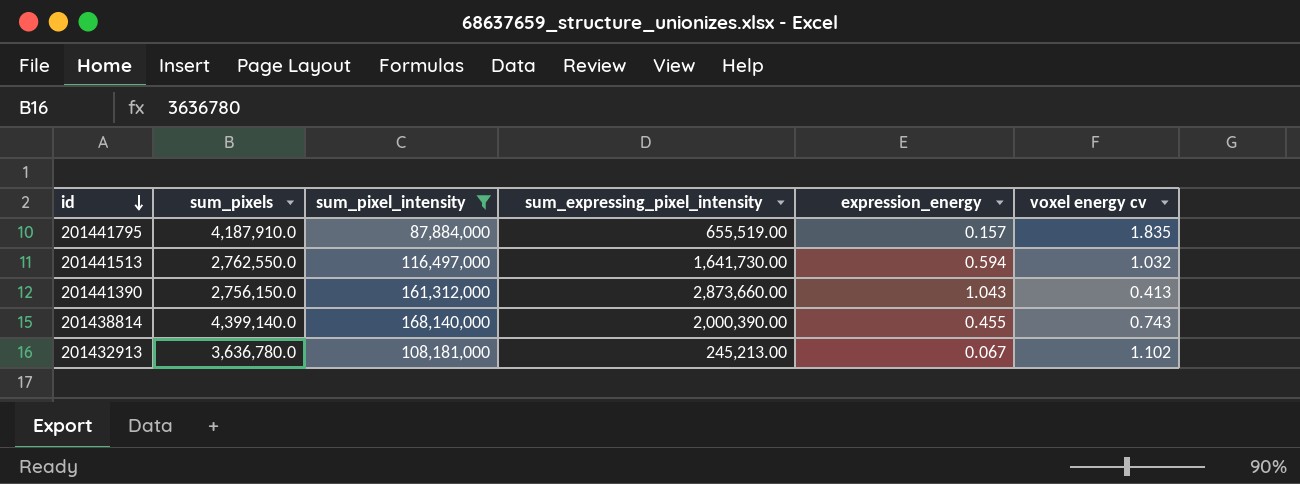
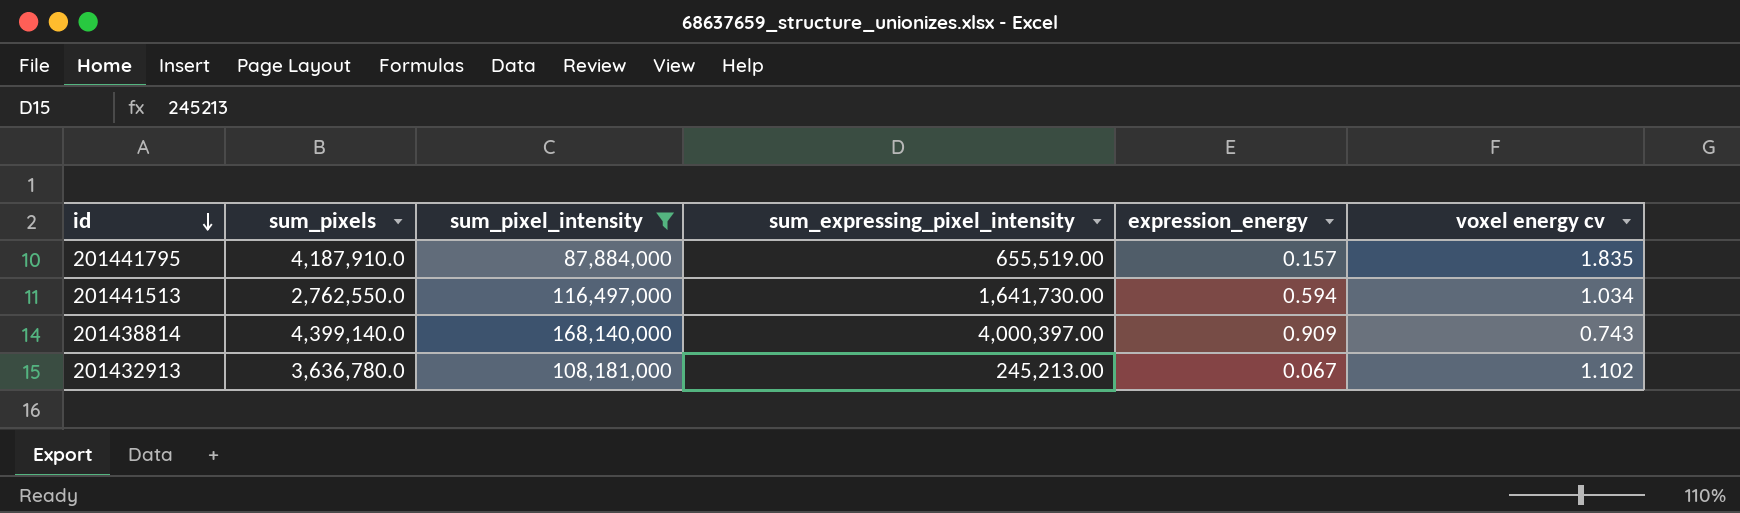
row 201441390: 2,756,150.0 | 161,312,000 | 2,873,660.00 | 1.043 | 0.413 -> none
201441513 | voxel energy cv: 1.032 -> 1.034
201438814 | sum_expressing_pixel_intensity: 2,000,390.00 -> 4,000,397.00
201438814 | expression_energy: 0.455 -> 0.909

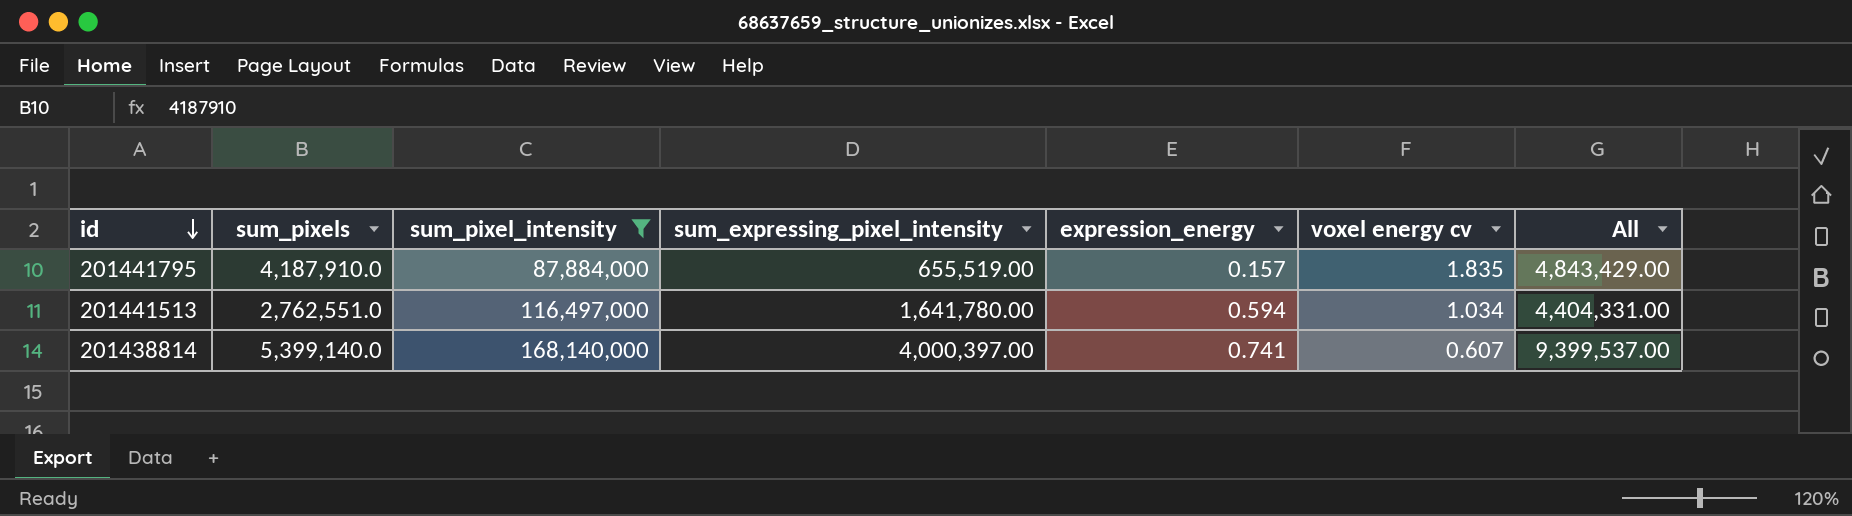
column All | formula: none -> [sum_pixels] + [sum_expressing_pixel_intensity]
row 201432913: 3,636,780.0 | 108,181,000 | 245,213.00 | 0.067 | 1.102 -> none
201441513 | sum_pixels: 2,762,550.0 -> 2,762,551.0
201441513 | sum_expressing_pixel_intensity: 1,641,730.00 -> 1,641,780.00
201438814 | sum_pixels: 4,399,140.0 -> 5,399,140.0
201438814 | expression_energy: 0.909 -> 0.741
201438814 | voxel energy cv: 0.743 -> 0.607

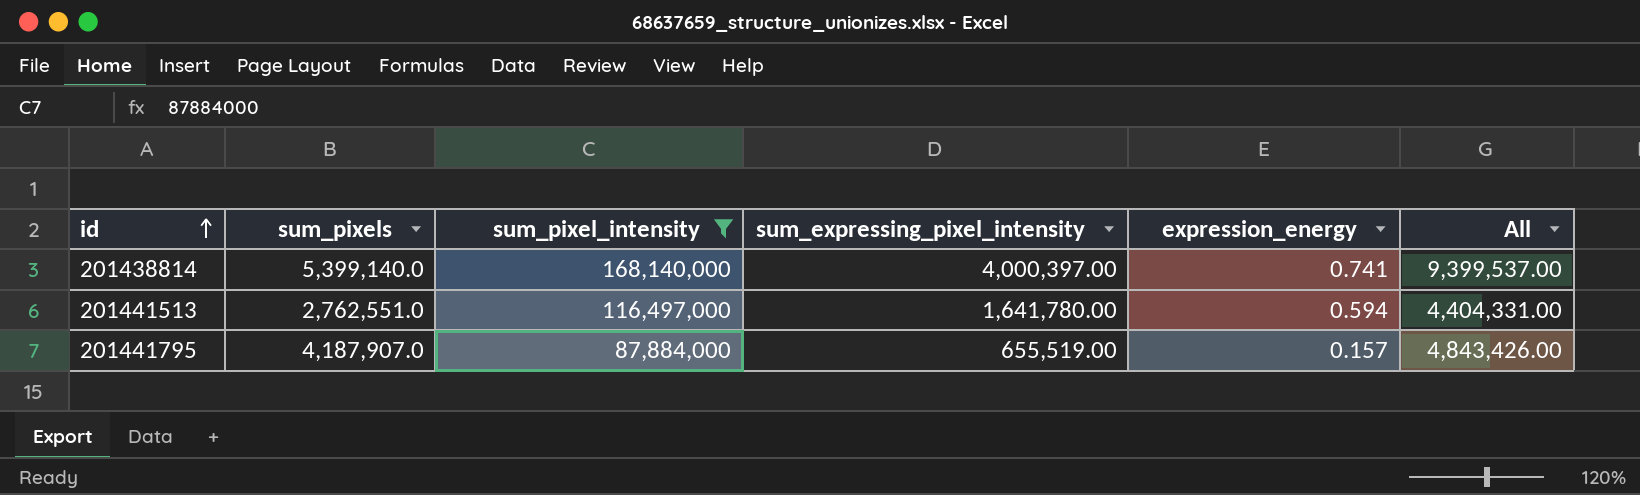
row order: id descending -> id ascending
column voxel energy cv | position: 6 -> none
201441795 | sum_pixels: 4,187,910.0 -> 4,187,907.0
201441795 | All: 4,843,429.00 -> 4,843,426.00

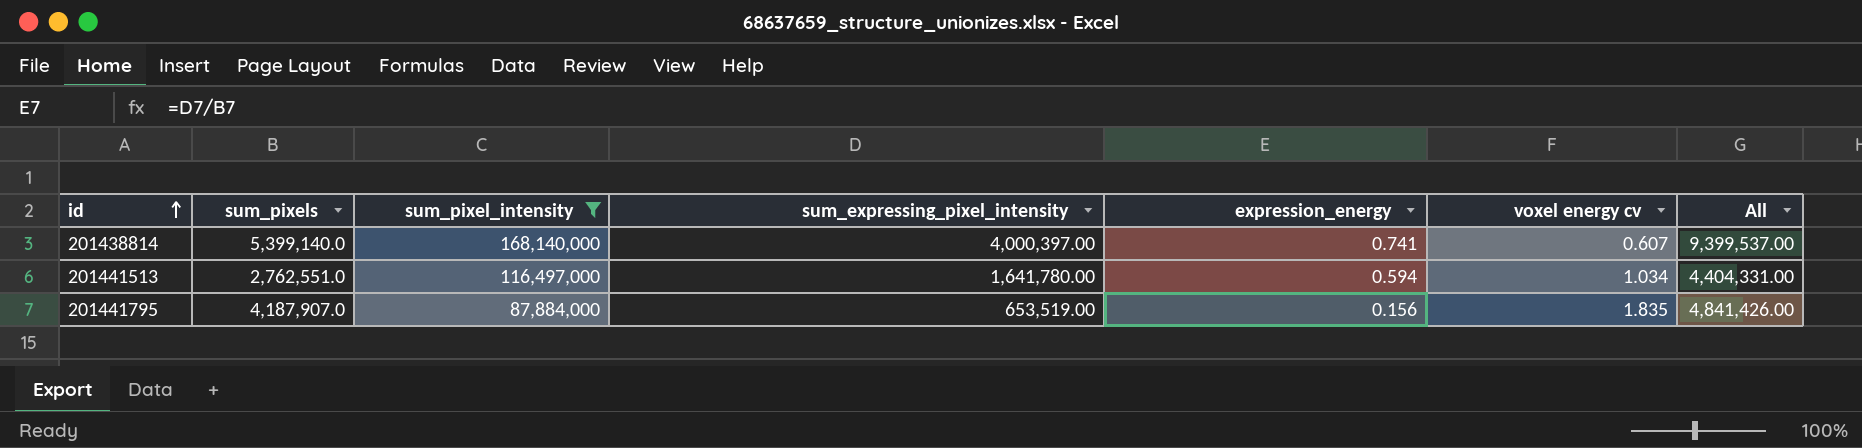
column voxel energy cv | position: none -> 6
201441795 | sum_expressing_pixel_intensity: 655,519.00 -> 653,519.00
201441795 | expression_energy: 0.157 -> 0.156
201441795 | All: 4,843,426.00 -> 4,841,426.00

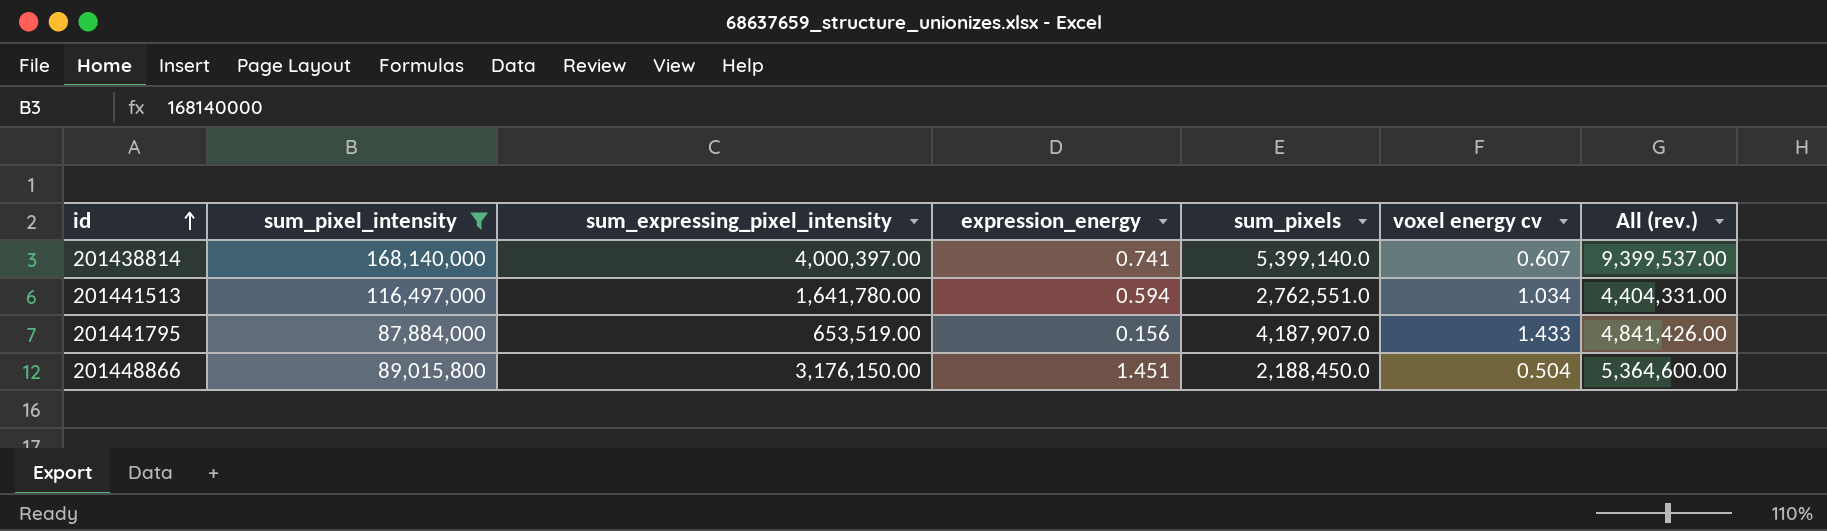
column sum_pixels | position: 2 -> 5
column name: All -> All (rev.)
201441795 | voxel energy cv: 1.835 -> 1.433
row 201448866: none -> 89,015,800 | 3,176,150.00 | 1.451 | 2,188,450.0 | 0.504 | 5,364,600.00

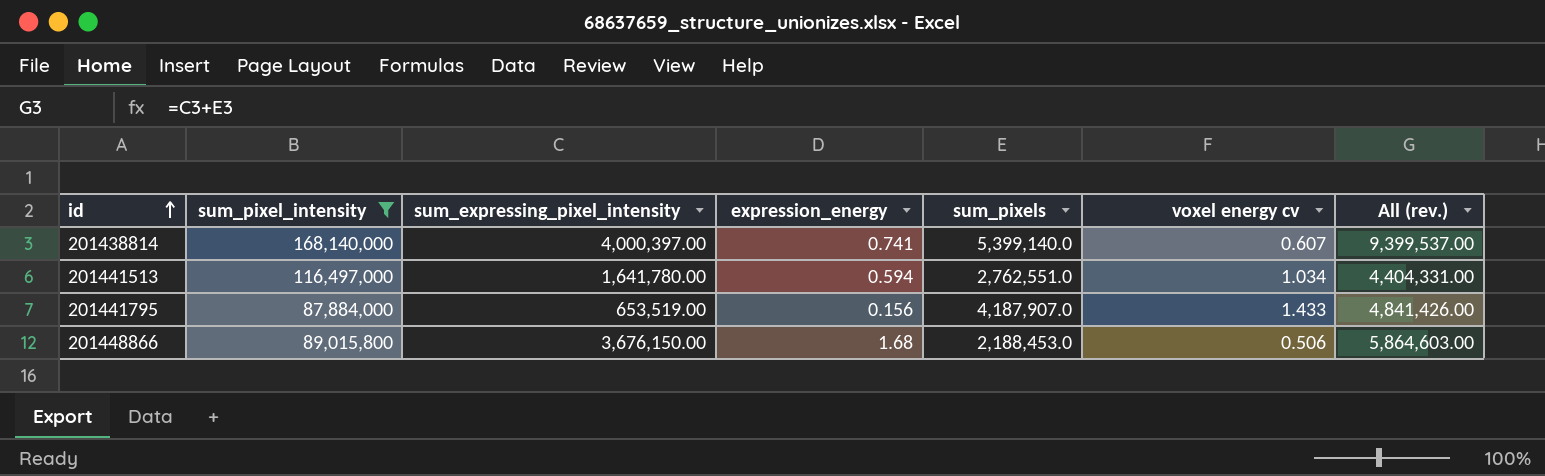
201448866 | sum_expressing_pixel_intensity: 3,176,150.00 -> 3,676,150.00
201448866 | expression_energy: 1.451 -> 1.68
201448866 | sum_pixels: 2,188,450.0 -> 2,188,453.0
201448866 | voxel energy cv: 0.504 -> 0.506
201448866 | All (rev.): 5,364,600.00 -> 5,864,603.00

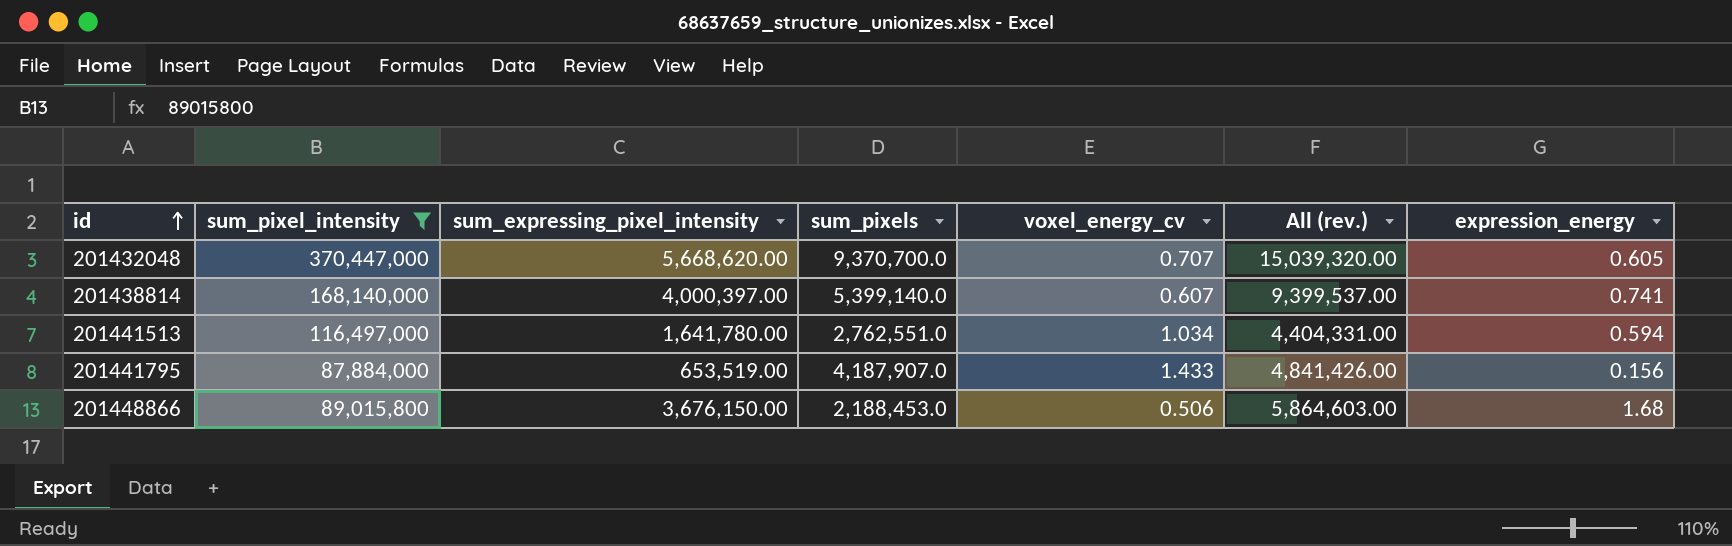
column name: voxel energy cv -> voxel_energy_cv
column expression_energy | position: 4 -> 7
row 201432048: none -> 370,447,000 | 5,668,620.00 | 9,370,700.0 | 0.707 | 15,039,320.00 | 0.605

